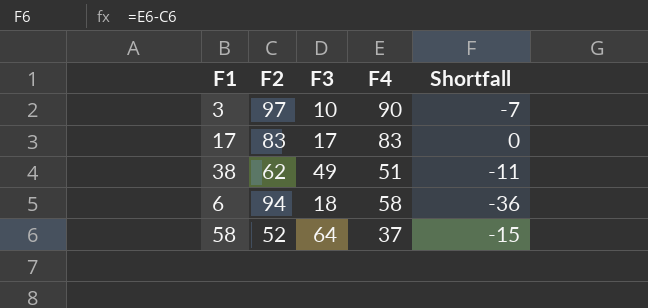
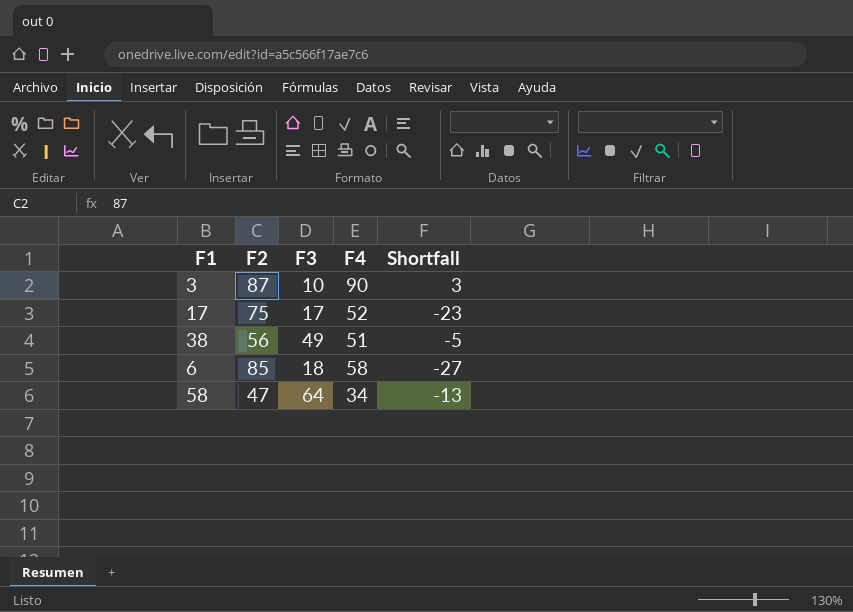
3 | F2: 97 -> 87
3 | Shortfall: -7 -> 3
17 | F2: 83 -> 75
17 | F4: 83 -> 52
17 | Shortfall: 0 -> -23
38 | F2: 62 -> 56
38 | Shortfall: -11 -> -5
6 | F2: 94 -> 85
6 | Shortfall: -36 -> -27
58 | F2: 52 -> 47
58 | F4: 37 -> 34
58 | Shortfall: -15 -> -13

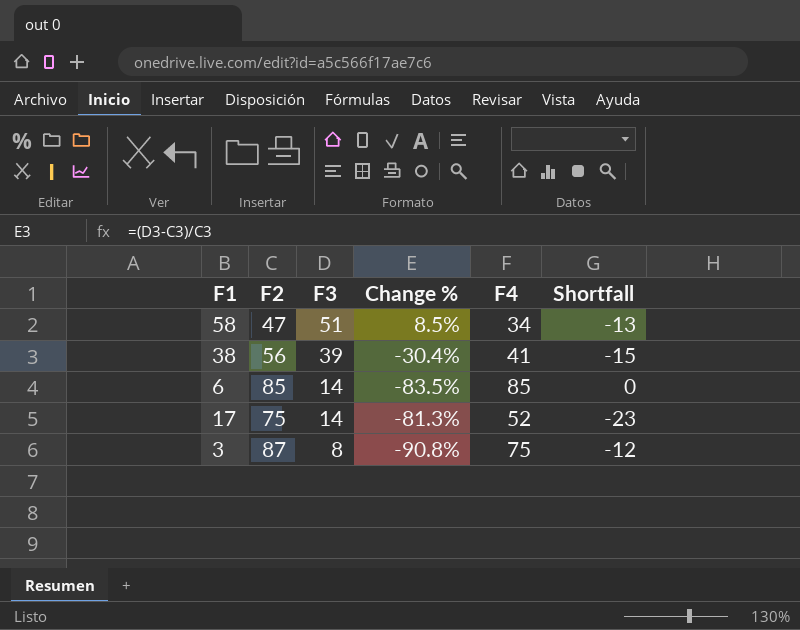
row order: none -> F3 descending
column Change % | formula: none -> ([F3] - [F2]) / [F2]
58 | F3: 64 -> 51
38 | F3: 49 -> 39
38 | F4: 51 -> 41
38 | Shortfall: -5 -> -15
6 | F3: 18 -> 14
6 | F4: 58 -> 85
6 | Shortfall: -27 -> 0
17 | F3: 17 -> 14
3 | F3: 10 -> 8
3 | F4: 90 -> 75
3 | Shortfall: 3 -> -12

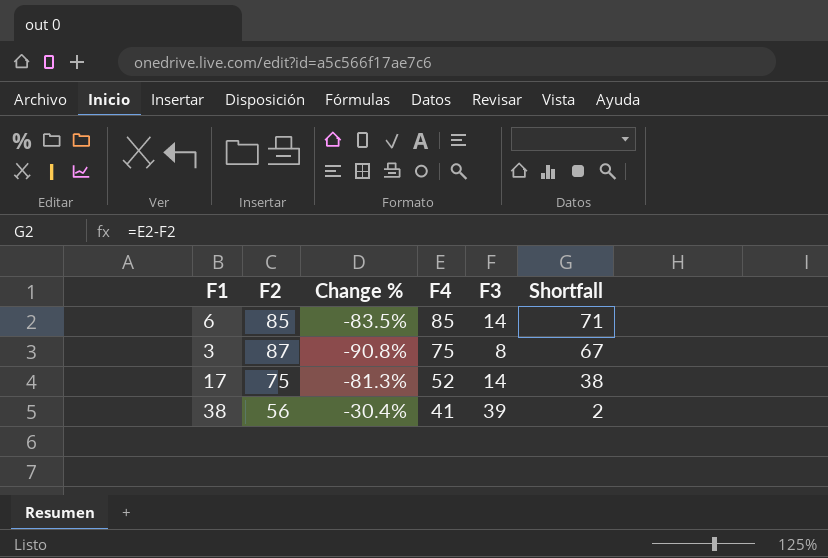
row order: F3 descending -> F4 descending
column F3 | position: 3 -> 5
column Shortfall | formula: [F4] - [F2] -> [F4] - [F3]
row 58: 47 | 51 | 8.5% | 34 | -13 -> none

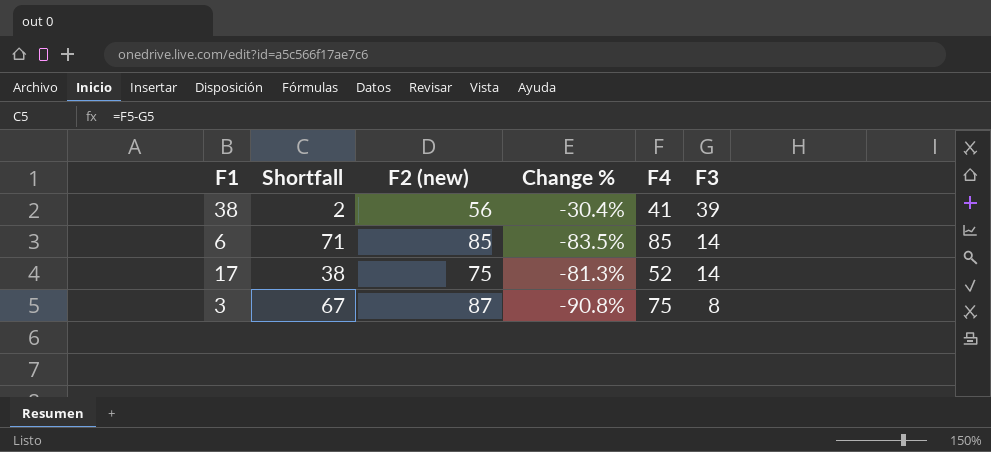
row order: F4 descending -> F3 descending
column Shortfall | position: 6 -> 2
column name: F2 -> F2 (new)

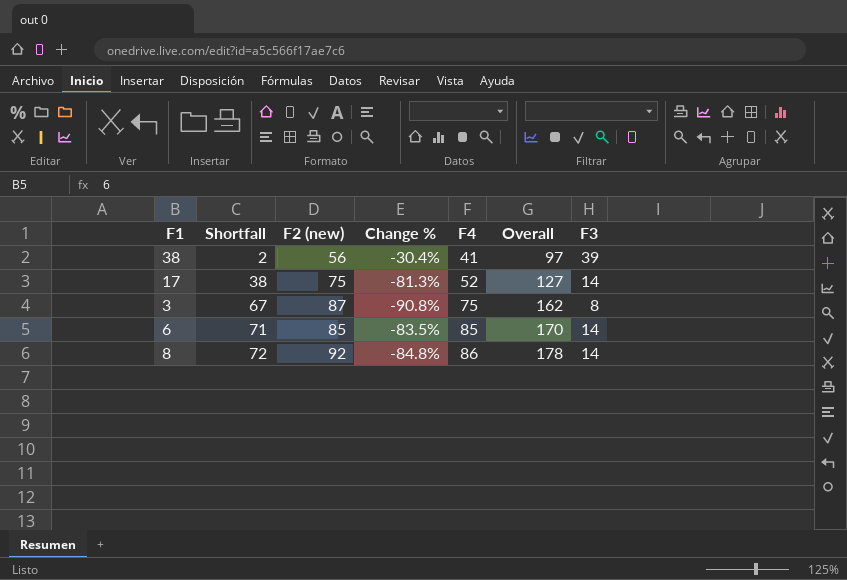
row order: F3 descending -> Shortfall ascending
column Overall | formula: none -> [F2 (new)] + [F4]
row 8: none -> 72 | 92 | -84.8% | 86 | 178 | 14

